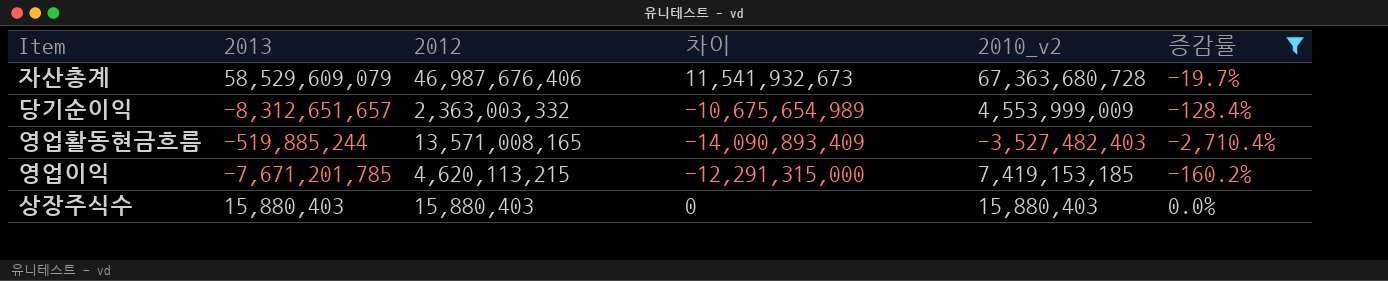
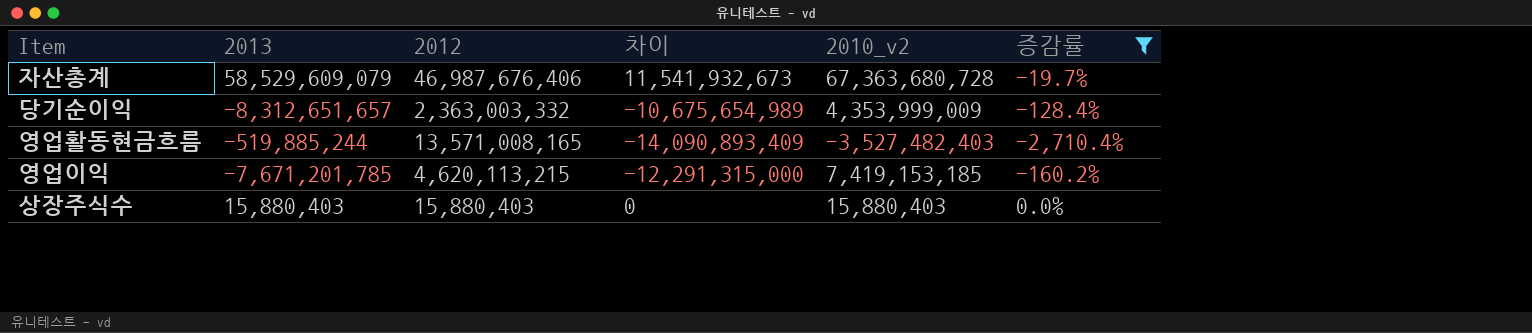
당기순이익 | 2010_v2: 4,553,999,009 -> 4,353,999,009

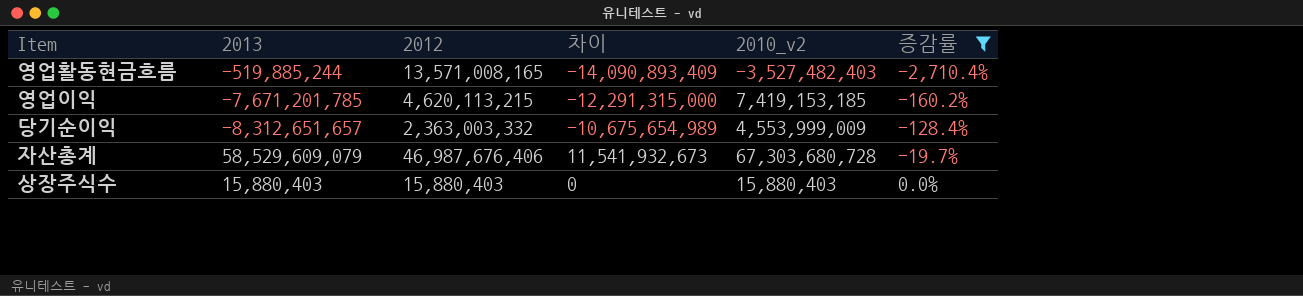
row order: none -> 증감률 ascending
당기순이익 | 2010_v2: 4,353,999,009 -> 4,553,999,009
자산총계 | 2010_v2: 67,363,680,728 -> 67,303,680,728

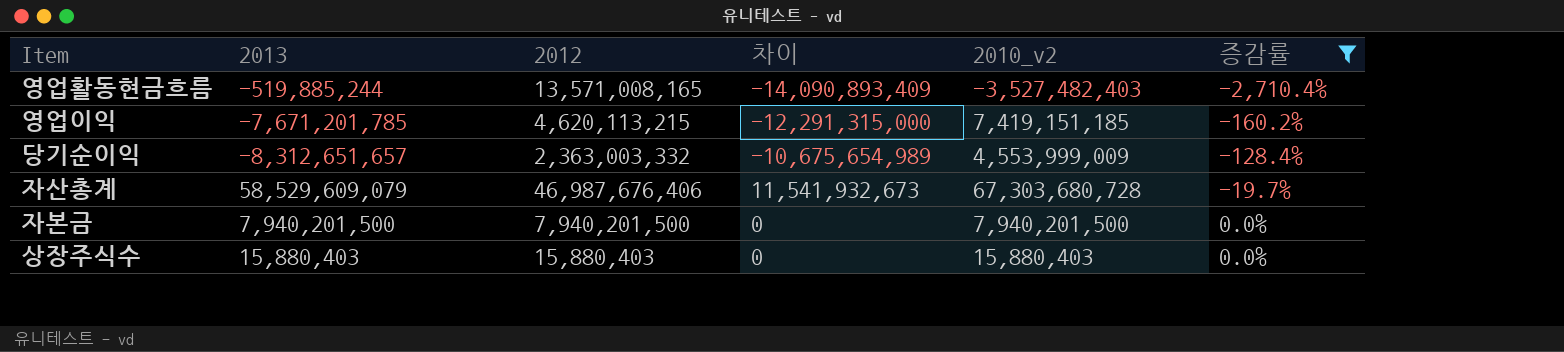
영업이익 | 2010_v2: 7,419,153,185 -> 7,419,151,185
row 자본금: none -> 7,940,201,500 | 7,940,201,500 | 0 | 7,940,201,500 | 0.0%

